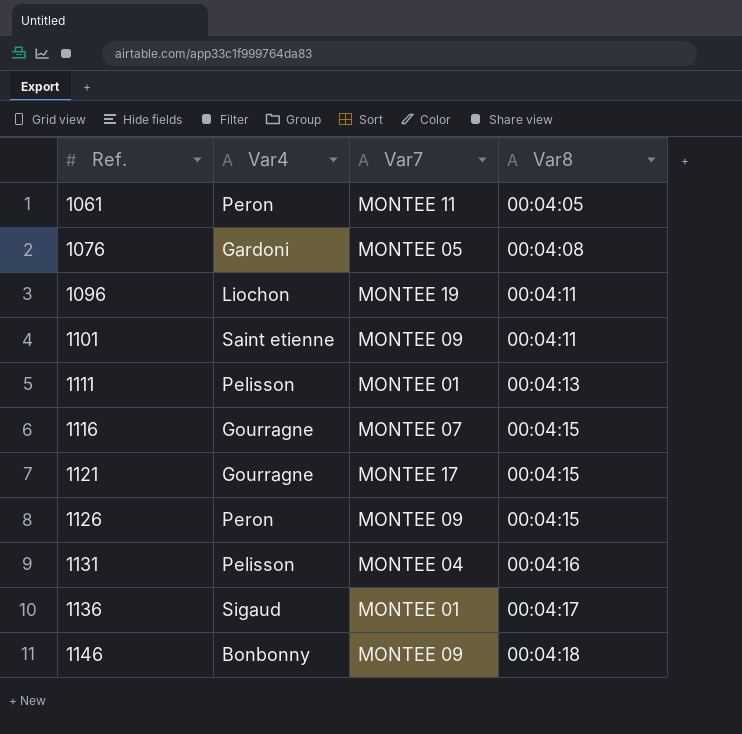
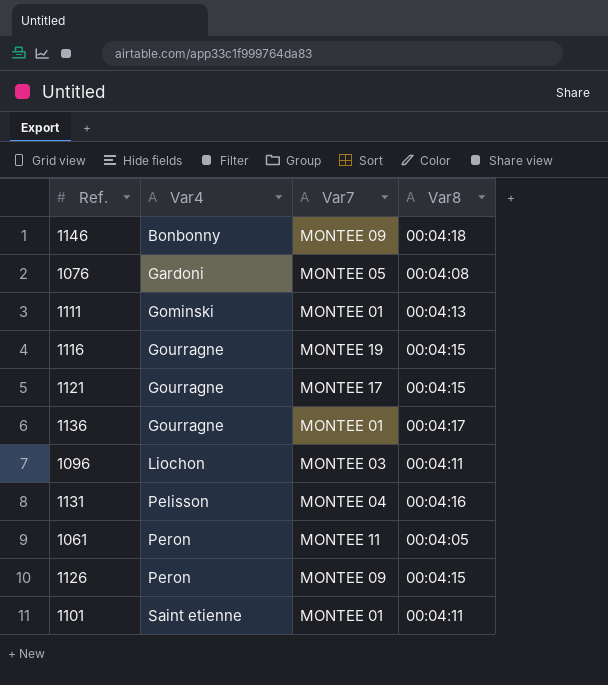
row order: Ref. ascending -> Var4 ascending
1111 | Var4: Pelisson -> Gominski
1116 | Var7: MONTEE 07 -> MONTEE 19
1136 | Var4: Sigaud -> Gourragne
1096 | Var7: MONTEE 19 -> MONTEE 03
1101 | Var7: MONTEE 09 -> MONTEE 01

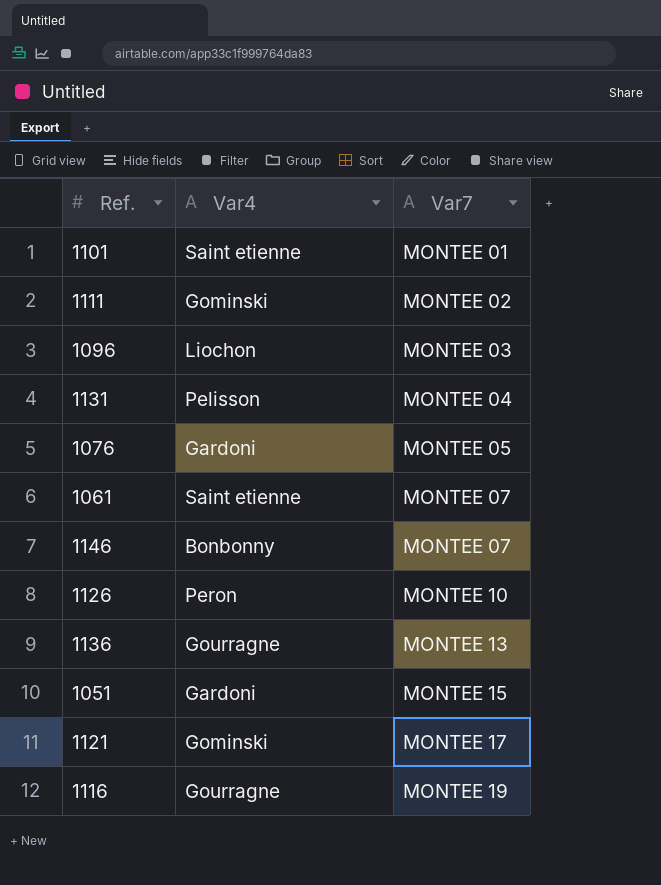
row order: Var4 ascending -> Var7 ascending
column Var8 | position: 4 -> none
1111 | Var7: MONTEE 01 -> MONTEE 02
1061 | Var4: Peron -> Saint etienne
1061 | Var7: MONTEE 11 -> MONTEE 07
1146 | Var7: MONTEE 09 -> MONTEE 07
1126 | Var7: MONTEE 09 -> MONTEE 10
1136 | Var7: MONTEE 01 -> MONTEE 13
row 1051: none -> Gardoni | MONTEE 15
1121 | Var4: Gourragne -> Gominski

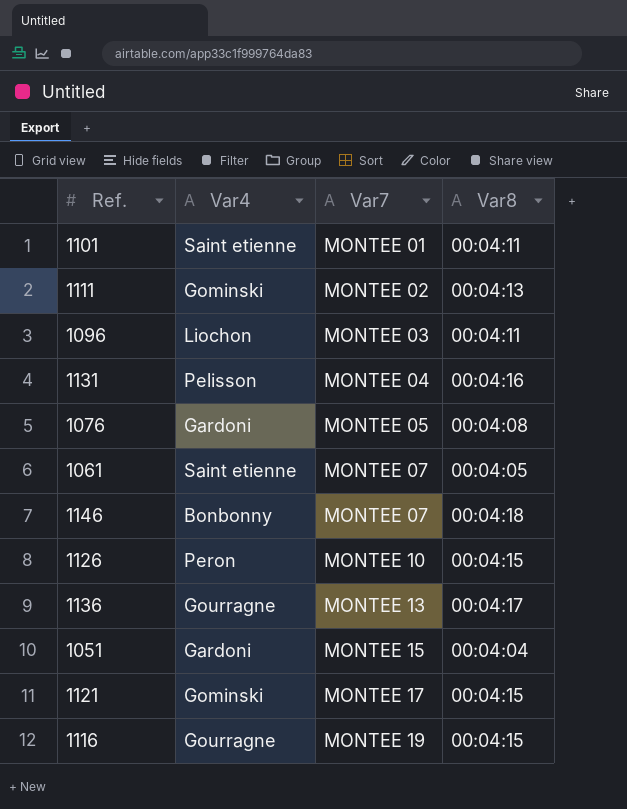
column Var8 | position: none -> 4

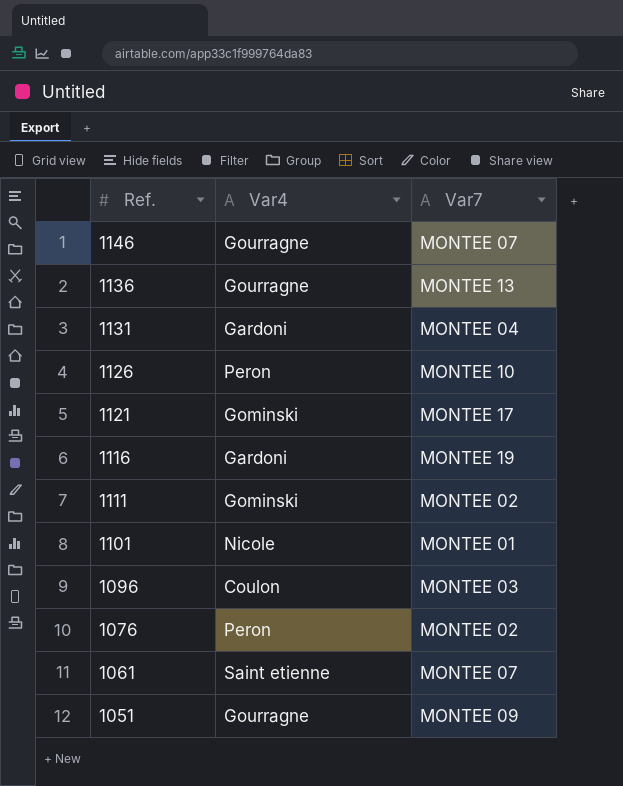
row order: Var7 ascending -> Ref. descending
column Var8 | position: 4 -> none
1146 | Var4: Bonbonny -> Gourragne
1131 | Var4: Pelisson -> Gardoni
1116 | Var4: Gourragne -> Gardoni
1101 | Var4: Saint etienne -> Nicole
1096 | Var4: Liochon -> Coulon
1076 | Var4: Gardoni -> Peron
1076 | Var7: MONTEE 05 -> MONTEE 02
1051 | Var4: Gardoni -> Gourragne
1051 | Var7: MONTEE 15 -> MONTEE 09

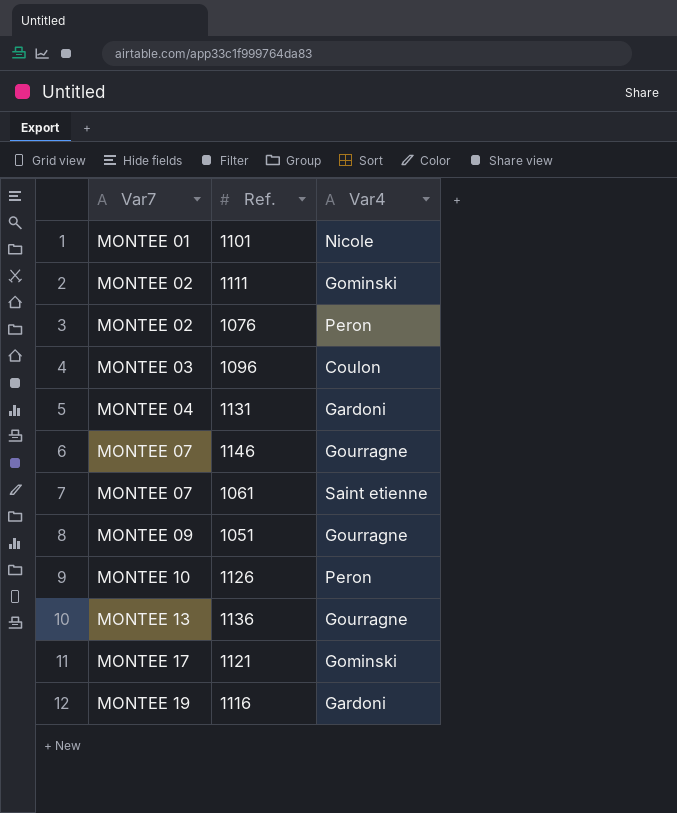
row order: Ref. descending -> Var7 ascending
column Var7 | position: 3 -> 1

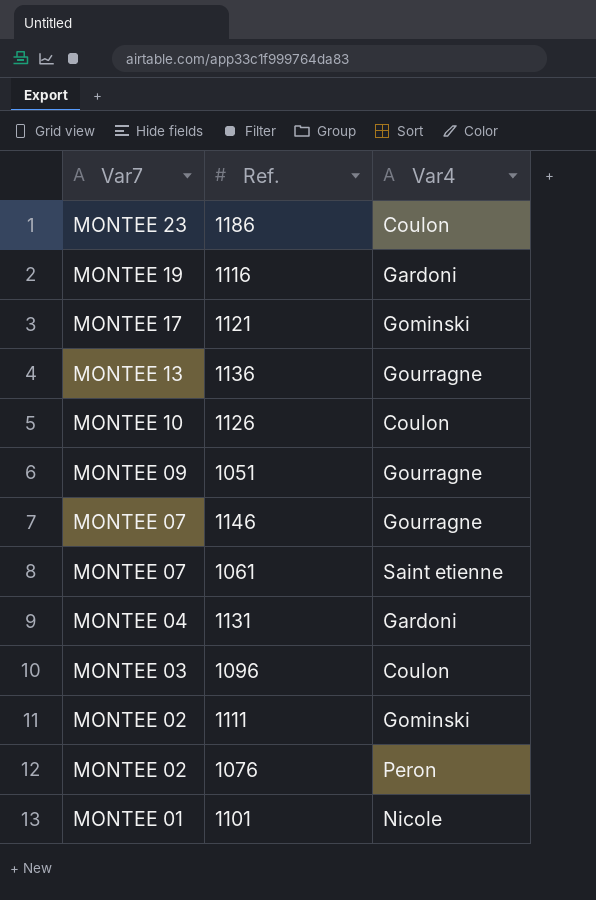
row order: Var7 ascending -> Var7 descending
row 1186: none -> MONTEE 23 | Coulon
1126 | Var4: Peron -> Coulon

